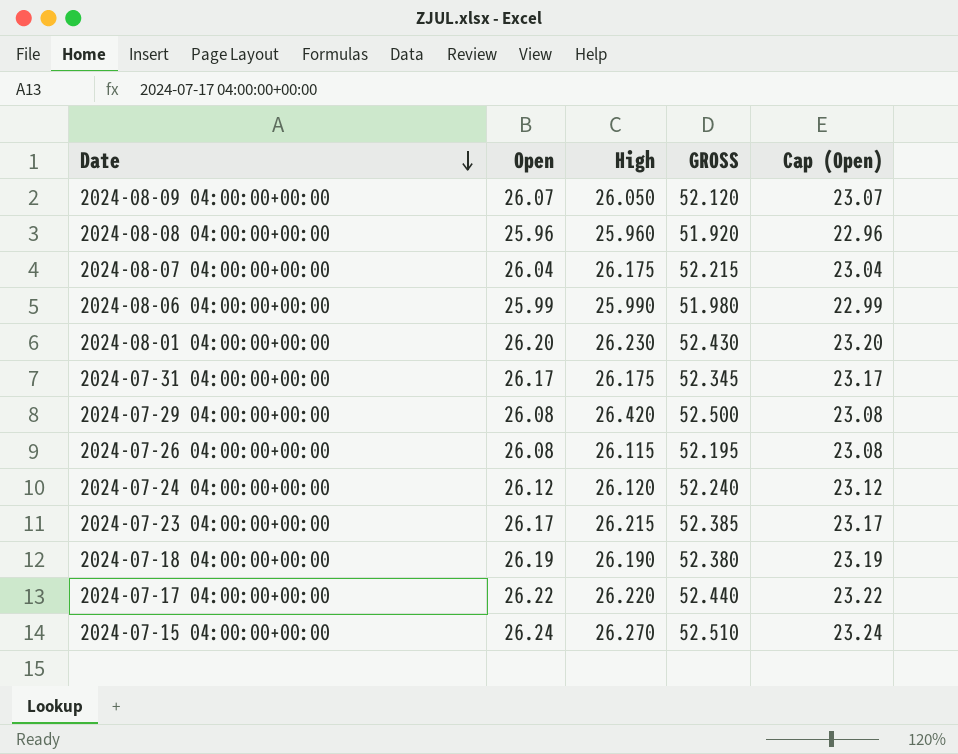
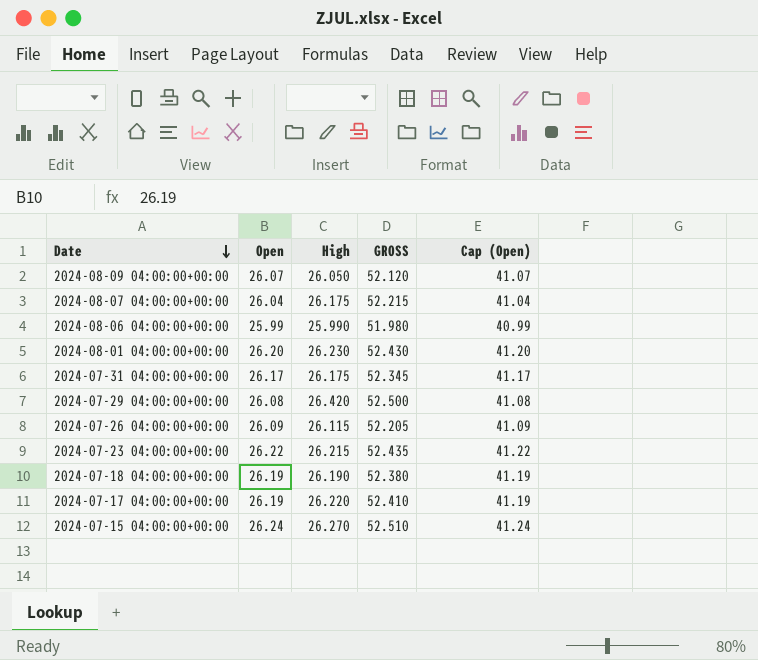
column Cap (Open) | formula: [Open] - 3 -> [Open] + 15
row 2024-08-08 04:00:00+00:00: 25.96 | 25.960 | 51.920 | 22.96 -> none
row 2024-07-24 04:00:00+00:00: 26.12 | 26.120 | 52.240 | 23.12 -> none
2024-07-26 04:00:00+00:00 | Open: 26.08 -> 26.09
2024-07-26 04:00:00+00:00 | GROSS: 52.195 -> 52.205
2024-07-23 04:00:00+00:00 | Open: 26.17 -> 26.22
2024-07-23 04:00:00+00:00 | GROSS: 52.385 -> 52.435
2024-07-17 04:00:00+00:00 | Open: 26.22 -> 26.19
2024-07-17 04:00:00+00:00 | GROSS: 52.440 -> 52.410

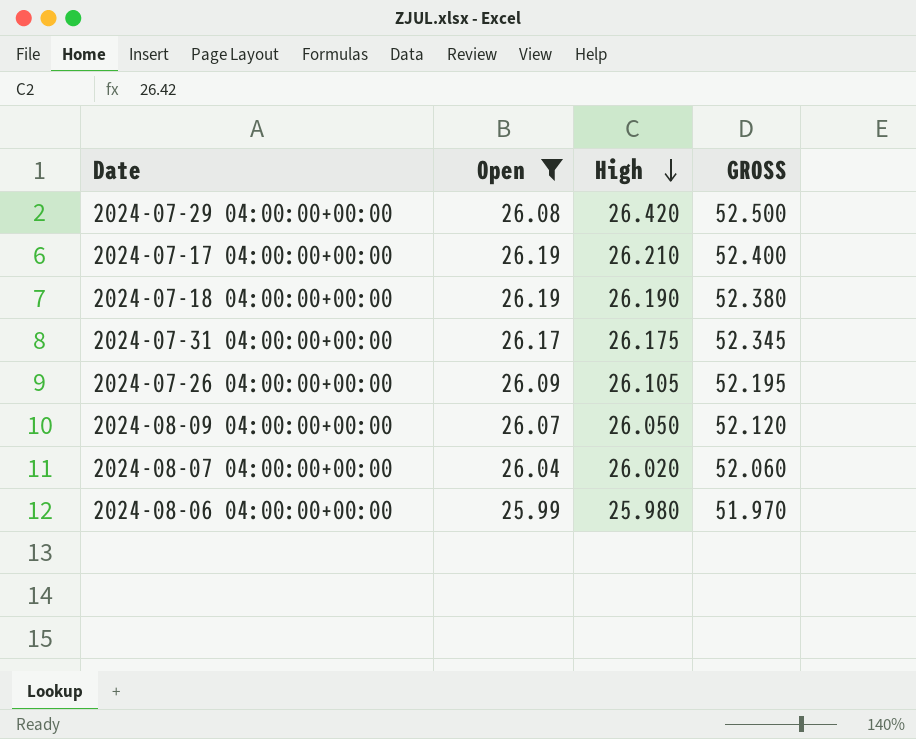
filter: none -> Open <= 26.19
row order: Date descending -> High descending
column Cap (Open) | formula: [Open] + 15 -> none
2024-07-17 04:00:00+00:00 | High: 26.220 -> 26.210
2024-07-17 04:00:00+00:00 | GROSS: 52.410 -> 52.400
2024-07-26 04:00:00+00:00 | High: 26.115 -> 26.105
2024-07-26 04:00:00+00:00 | GROSS: 52.205 -> 52.195
2024-08-07 04:00:00+00:00 | High: 26.175 -> 26.020
2024-08-07 04:00:00+00:00 | GROSS: 52.215 -> 52.060
2024-08-06 04:00:00+00:00 | High: 25.990 -> 25.980
2024-08-06 04:00:00+00:00 | GROSS: 51.980 -> 51.970

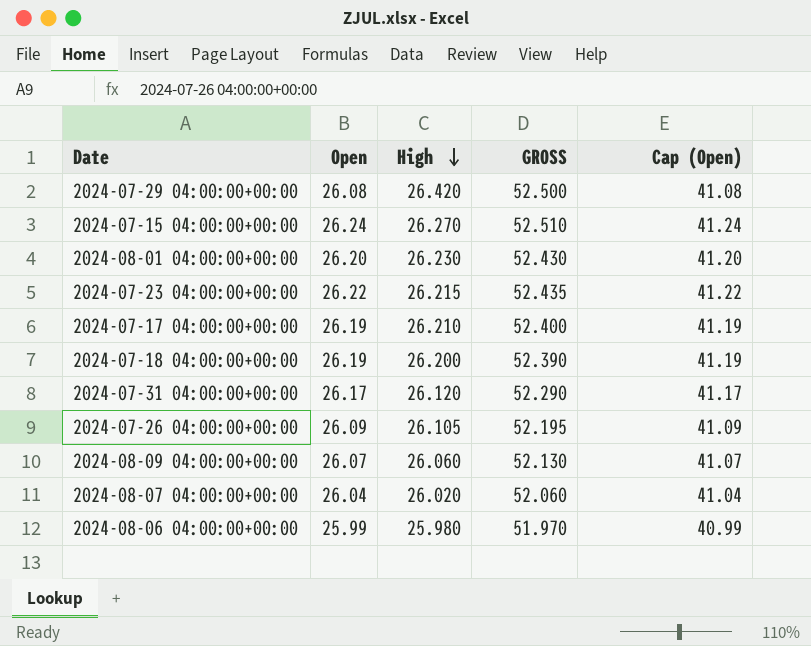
filter: Open <= 26.19 -> none
column Cap (Open) | formula: none -> [Open] + 15
2024-07-18 04:00:00+00:00 | High: 26.190 -> 26.200
2024-07-18 04:00:00+00:00 | GROSS: 52.380 -> 52.390
2024-07-31 04:00:00+00:00 | High: 26.175 -> 26.120
2024-07-31 04:00:00+00:00 | GROSS: 52.345 -> 52.290
2024-08-09 04:00:00+00:00 | High: 26.050 -> 26.060
2024-08-09 04:00:00+00:00 | GROSS: 52.120 -> 52.130

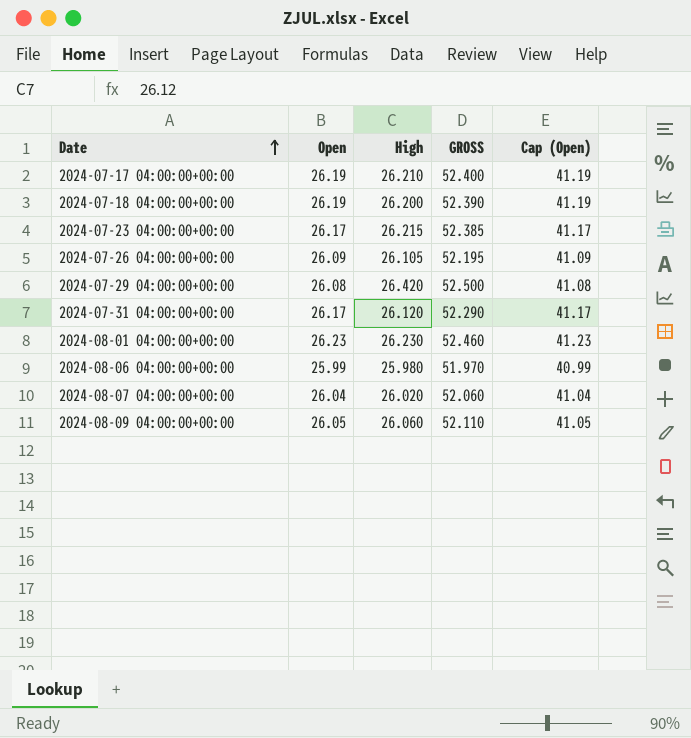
row order: High descending -> Date ascending
row 2024-07-15 04:00:00+00:00: 26.24 | 26.270 | 52.510 | 41.24 -> none
2024-07-23 04:00:00+00:00 | Open: 26.22 -> 26.17
2024-07-23 04:00:00+00:00 | GROSS: 52.435 -> 52.385
2024-07-23 04:00:00+00:00 | Cap (Open): 41.22 -> 41.17
2024-08-01 04:00:00+00:00 | Open: 26.20 -> 26.23
2024-08-01 04:00:00+00:00 | GROSS: 52.430 -> 52.460
2024-08-01 04:00:00+00:00 | Cap (Open): 41.20 -> 41.23
2024-08-09 04:00:00+00:00 | Open: 26.07 -> 26.05
2024-08-09 04:00:00+00:00 | GROSS: 52.130 -> 52.110
2024-08-09 04:00:00+00:00 | Cap (Open): 41.07 -> 41.05

